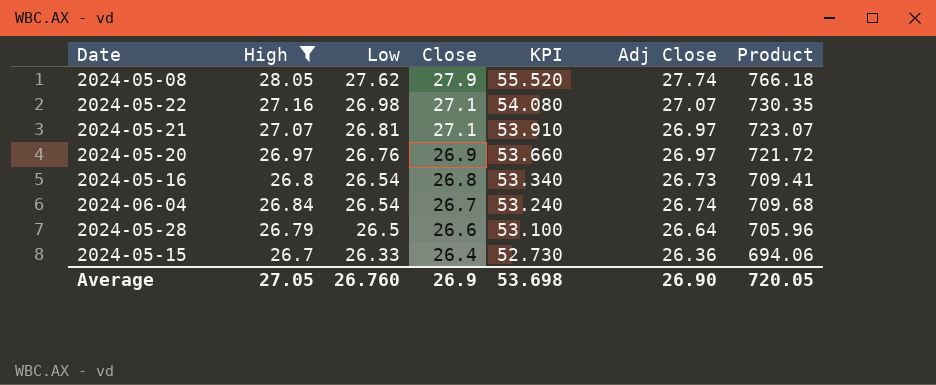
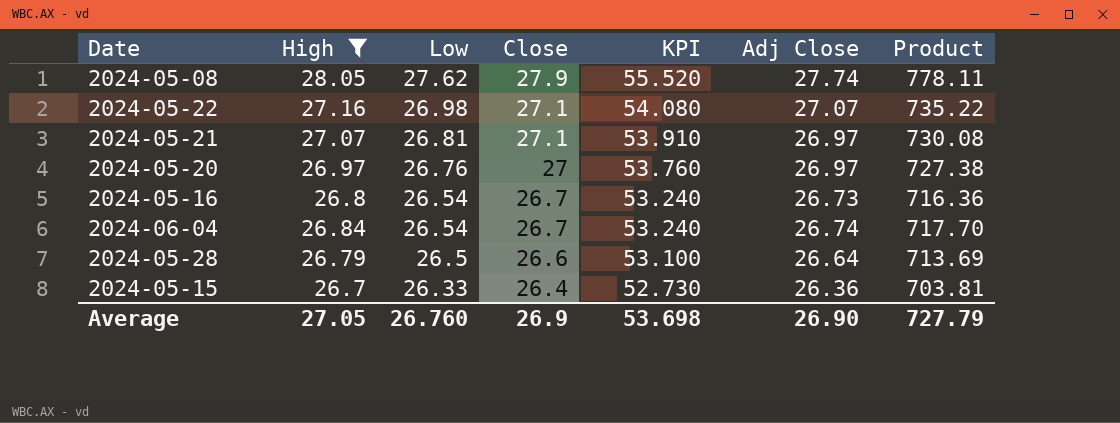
column Product | formula: [Low] * [Adj Close] -> [High] * [Adj Close]
2024-05-20 | Close: 26.9 -> 27
2024-05-20 | KPI: 53.660 -> 53.760
2024-05-16 | Close: 26.8 -> 26.7
2024-05-16 | KPI: 53.340 -> 53.240
Average | Product: 720.05 -> 727.79

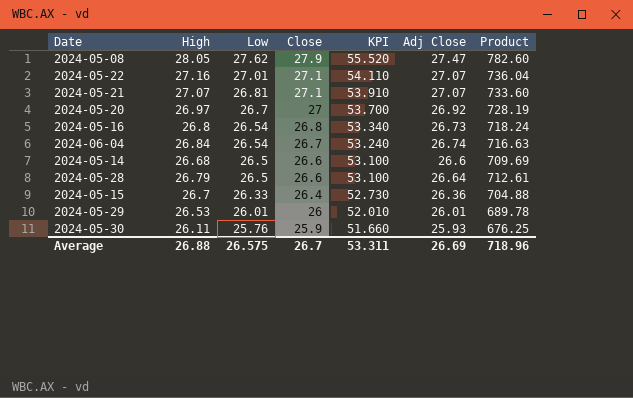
filter: High >= 26.7 -> none
column Product | formula: [High] * [Adj Close] -> [High] * [Close]
2024-05-08 | Adj Close: 27.74 -> 27.47
2024-05-22 | Low: 26.98 -> 27.01
2024-05-22 | KPI: 54.080 -> 54.110
2024-05-21 | Adj Close: 26.97 -> 27.07
2024-05-20 | Low: 26.76 -> 26.7
2024-05-20 | KPI: 53.760 -> 53.700
2024-05-20 | Adj Close: 26.97 -> 26.92
2024-05-16 | Close: 26.7 -> 26.8
2024-05-16 | KPI: 53.240 -> 53.340
Average | High: 27.05 -> 26.88
Average | Low: 26.760 -> 26.575
Average | Close: 26.9 -> 26.7
Average | KPI: 53.698 -> 53.311
Average | Adj Close: 26.90 -> 26.69
Average | Product: 727.79 -> 718.96

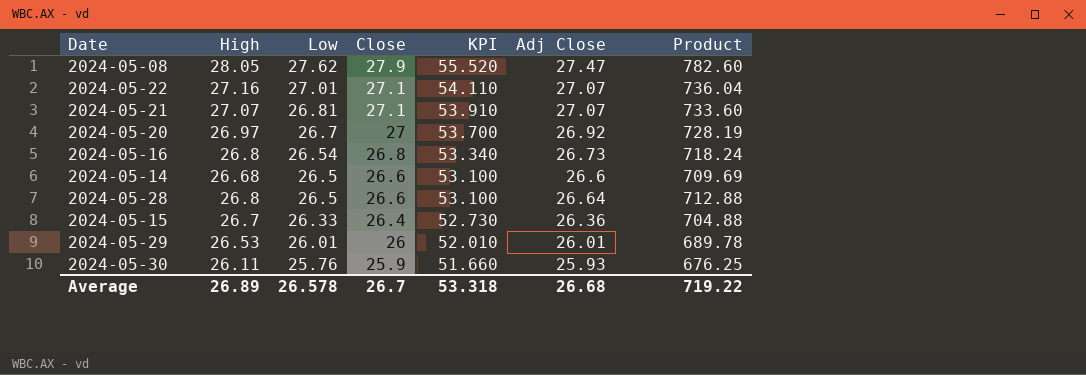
row 2024-06-04: 26.84 | 26.54 | 26.7 | 53.240 | 26.74 | 716.63 -> none
2024-05-28 | High: 26.79 -> 26.8
2024-05-28 | Product: 712.61 -> 712.88
Average | High: 26.88 -> 26.89
Average | Low: 26.575 -> 26.578
Average | KPI: 53.311 -> 53.318
Average | Adj Close: 26.69 -> 26.68
Average | Product: 718.96 -> 719.22

